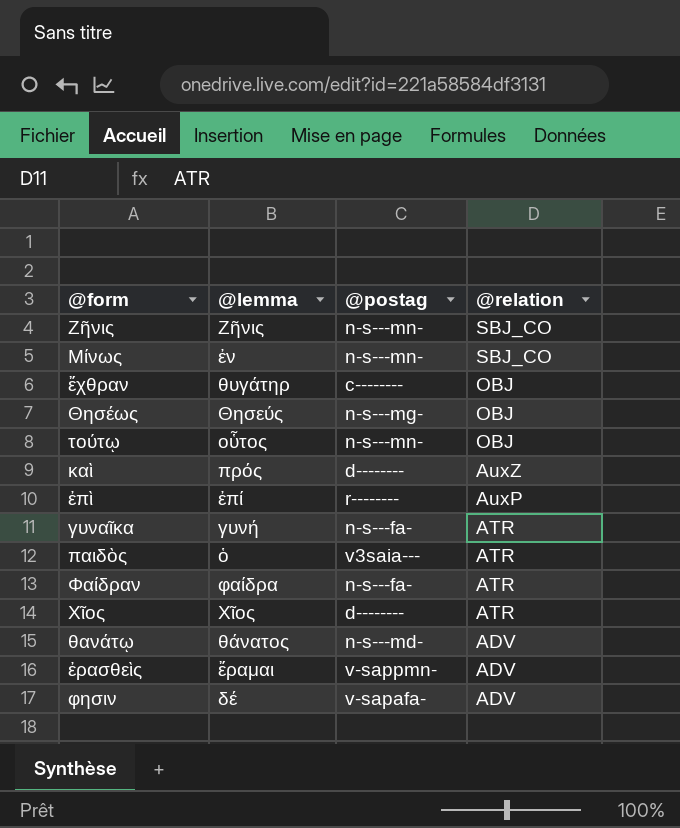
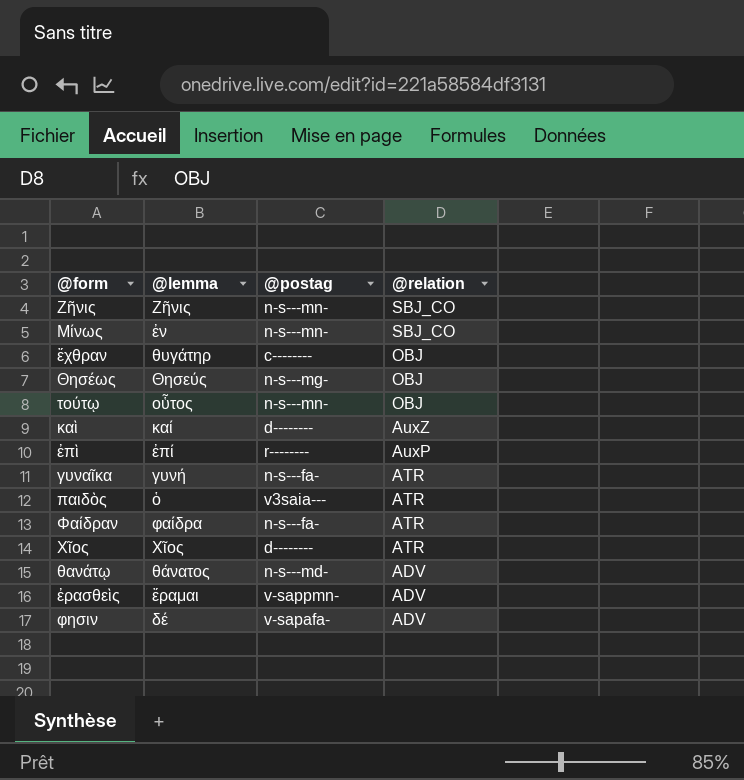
καὶ | @lemma: πρός -> καί

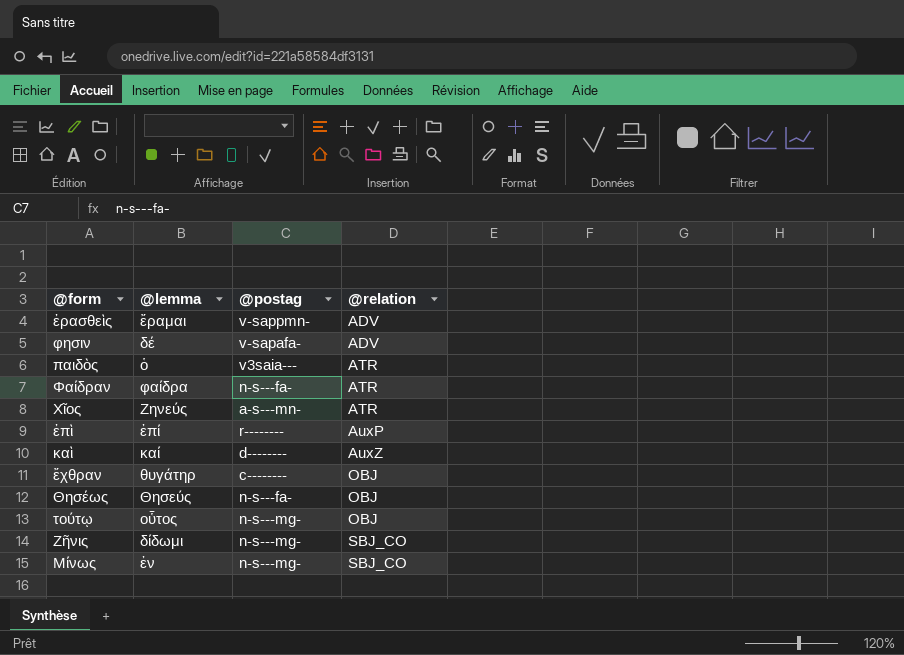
row order: @relation descending -> @relation ascending
row γυναῖκα: γυνή | n-s---fa- | ATR -> none
row θανάτῳ: θάνατος | n-s---md- | ADV -> none
Χῖος | @lemma: Χῖος -> Ζηνεύς
Χῖος | @postag: d-------- -> a-s---mn-
Θησέως | @postag: n-s---mg- -> n-s---fa-
τούτῳ | @postag: n-s---mn- -> n-s---mg-
Ζῆνις | @lemma: Ζῆνις -> δίδωμι
Ζῆνις | @postag: n-s---mn- -> n-s---mg-
Μίνως | @postag: n-s---mn- -> n-s---mg-

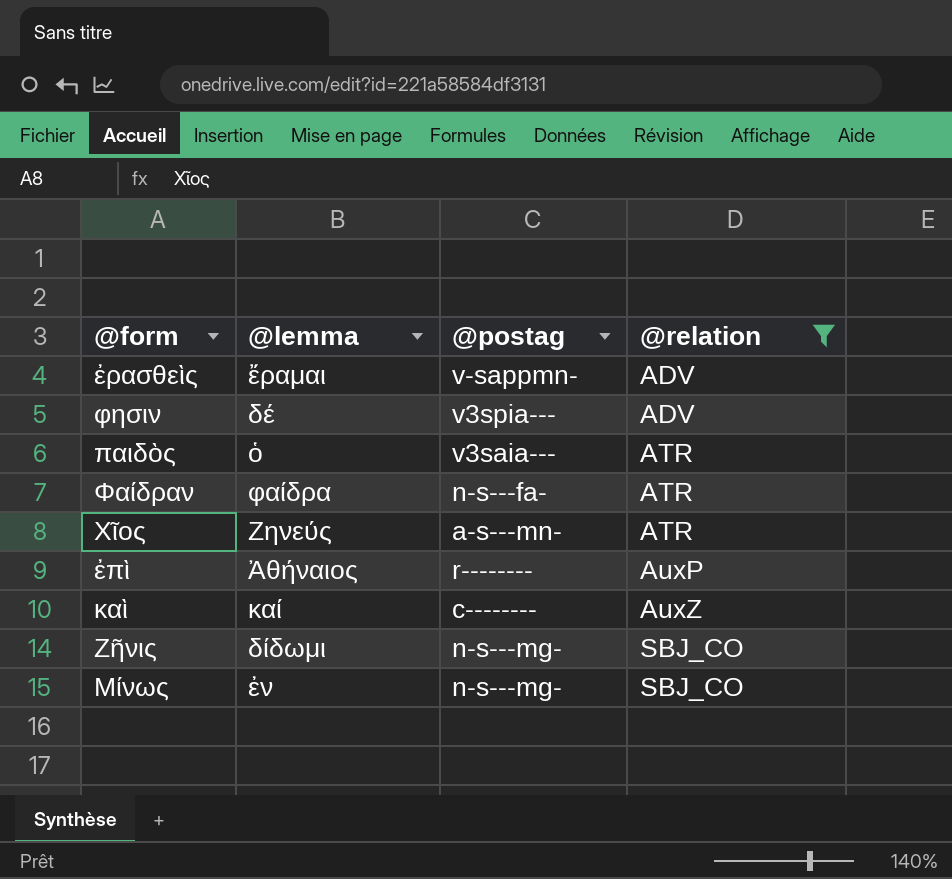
filter: none -> @relation != OBJ
φησιν | @postag: v-sapafa- -> v3spia---
ἐπὶ | @lemma: ἐπί -> Ἀθήναιος
καὶ | @postag: d-------- -> c--------

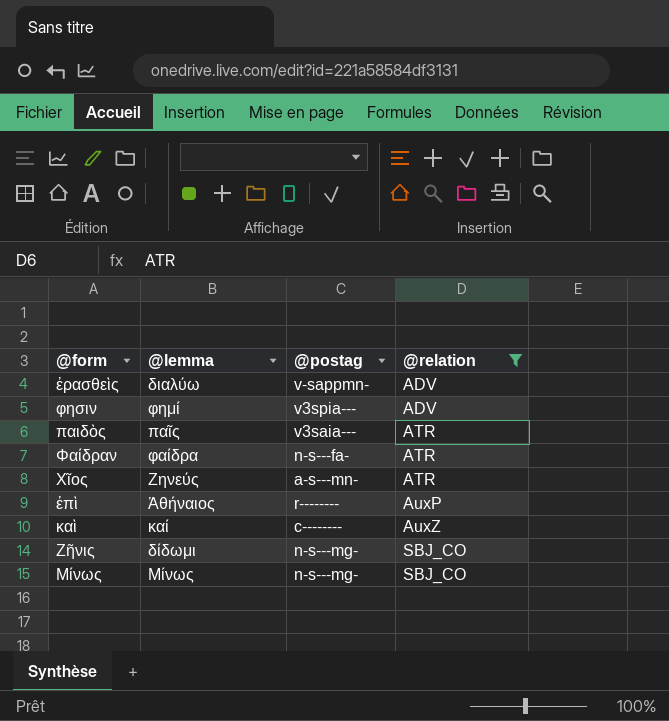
ἐρασθεὶς | @lemma: ἔραμαι -> διαλύω
φησιν | @lemma: δέ -> φημί
παιδὸς | @lemma: ὁ -> παῖς
Μίνως | @lemma: ἐν -> Μίνως

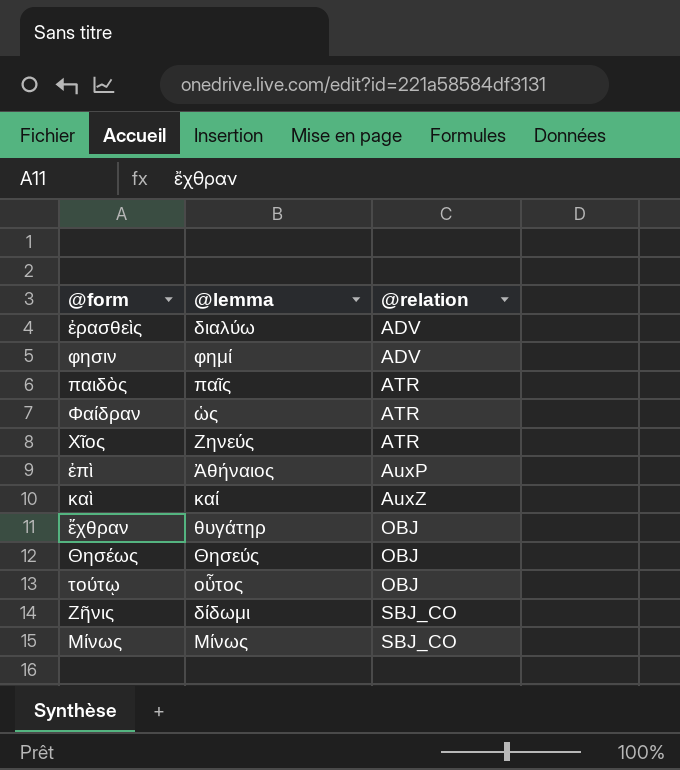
filter: @relation != OBJ -> none
column @postag | position: 3 -> none
Φαίδραν | @lemma: φαίδρα -> ὡς

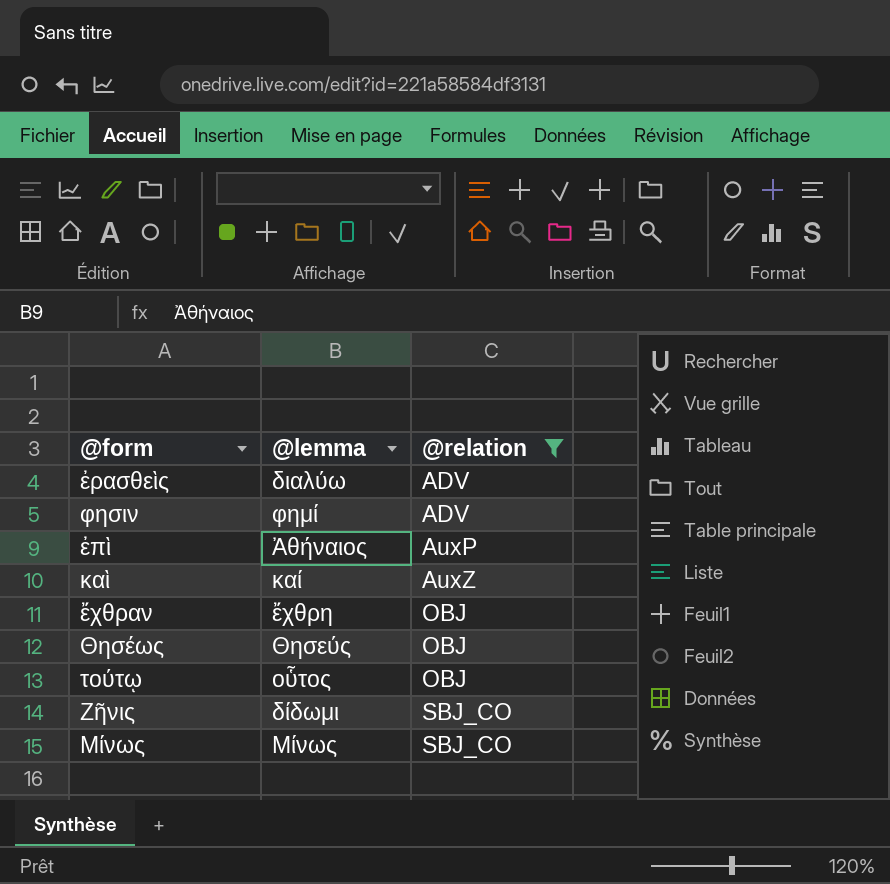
filter: none -> @relation != ATR
ἔχθραν | @lemma: θυγάτηρ -> ἔχθρη

